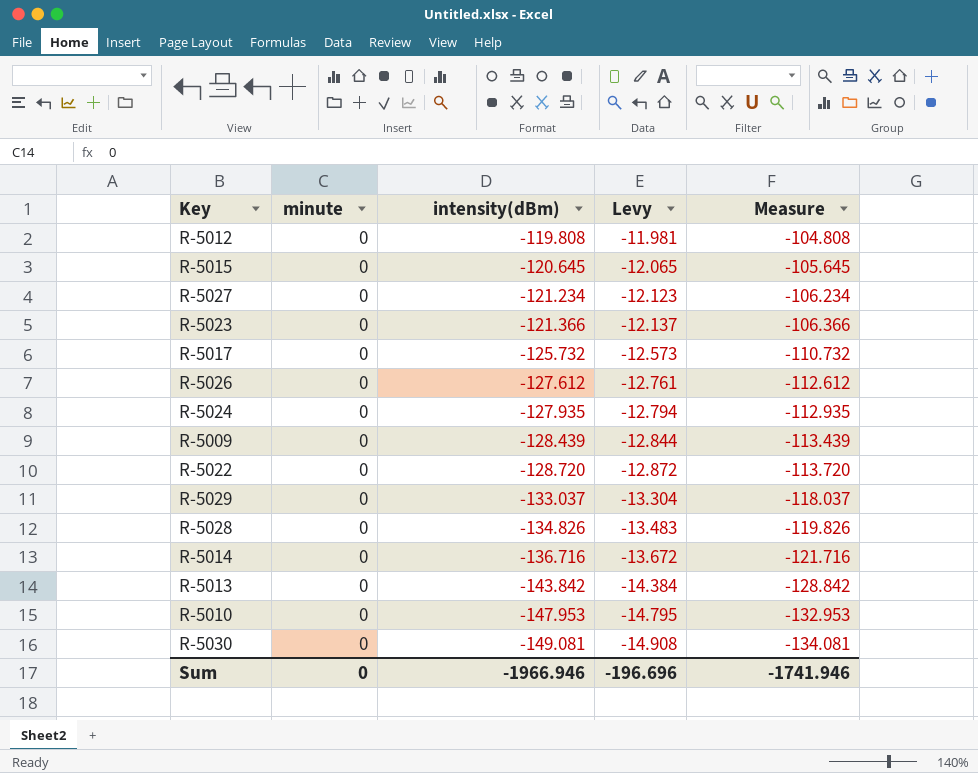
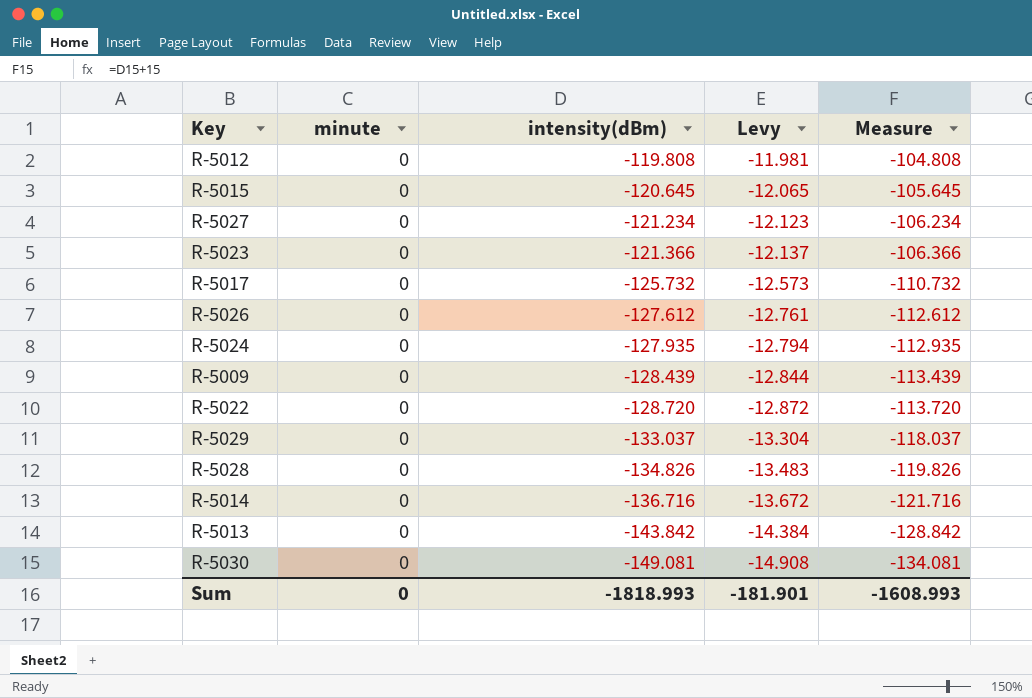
row R-5010: 0 | -147.953 | -14.795 | -132.953 -> none
Sum | intensity(dBm): -1966.946 -> -1818.993
Sum | Levy: -196.696 -> -181.901
Sum | Measure: -1741.946 -> -1608.993

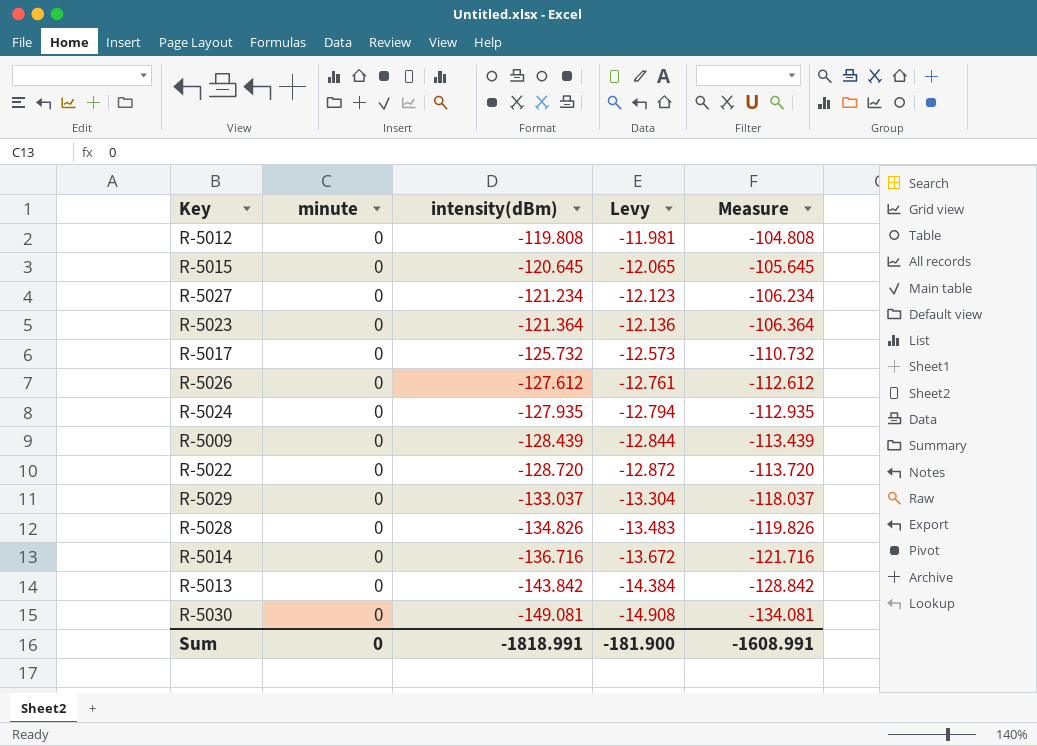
R-5023 | intensity(dBm): -121.366 -> -121.364
R-5023 | Levy: -12.137 -> -12.136
R-5023 | Measure: -106.366 -> -106.364
Sum | intensity(dBm): -1818.993 -> -1818.991
Sum | Levy: -181.901 -> -181.900
Sum | Measure: -1608.993 -> -1608.991

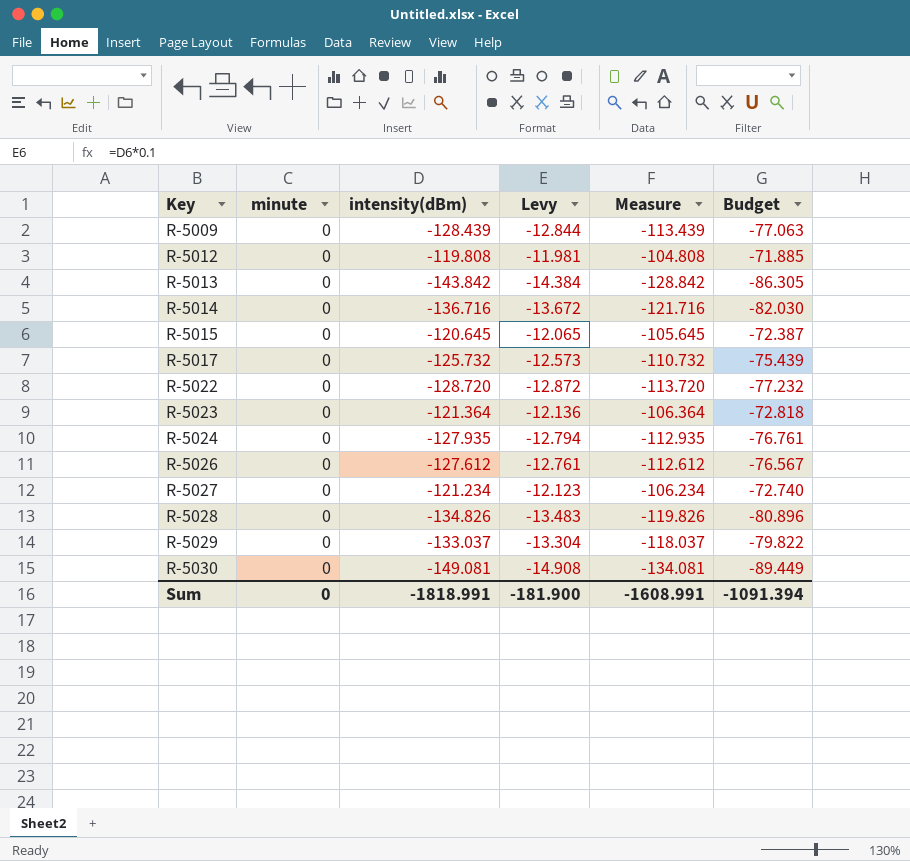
row order: intensity(dBm) descending -> Key ascending
column Budget | formula: none -> [intensity(dBm)] * 0.6

